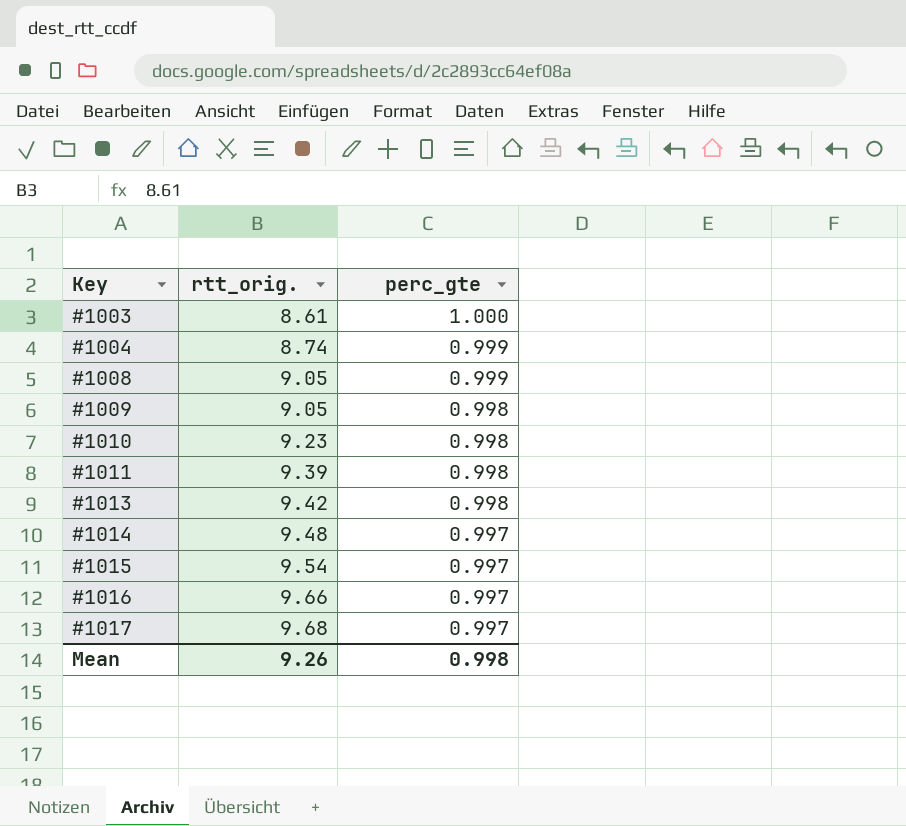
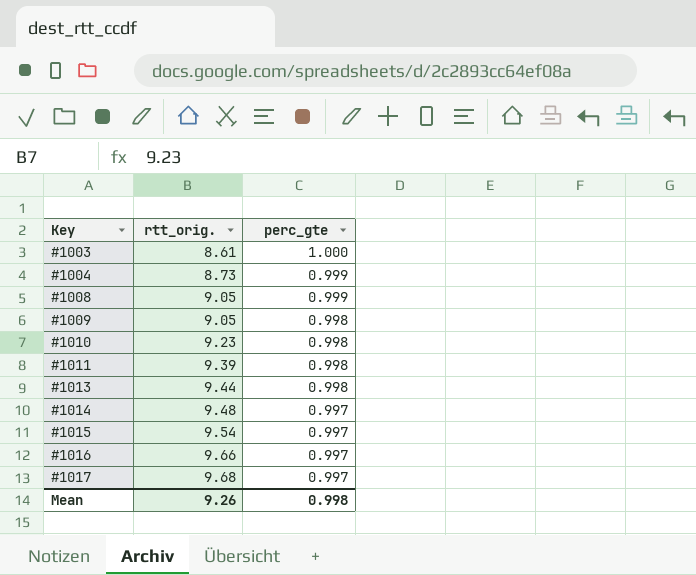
#1004 | rtt_orig.: 8.74 -> 8.73
#1013 | rtt_orig.: 9.42 -> 9.44

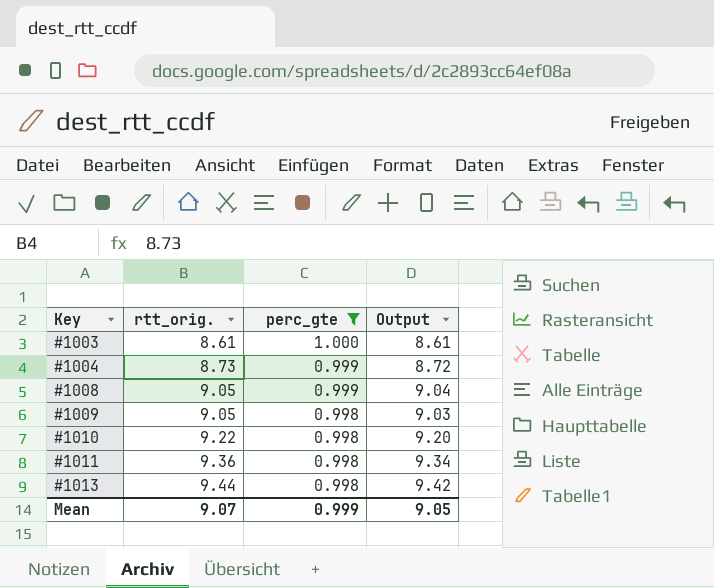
filter: none -> perc_gte != 0.997
column Output | formula: none -> [rtt_orig.] * [perc_gte]
#1010 | rtt_orig.: 9.23 -> 9.22
#1011 | rtt_orig.: 9.39 -> 9.36
Mean | rtt_orig.: 9.26 -> 9.07
Mean | perc_gte: 0.998 -> 0.999

